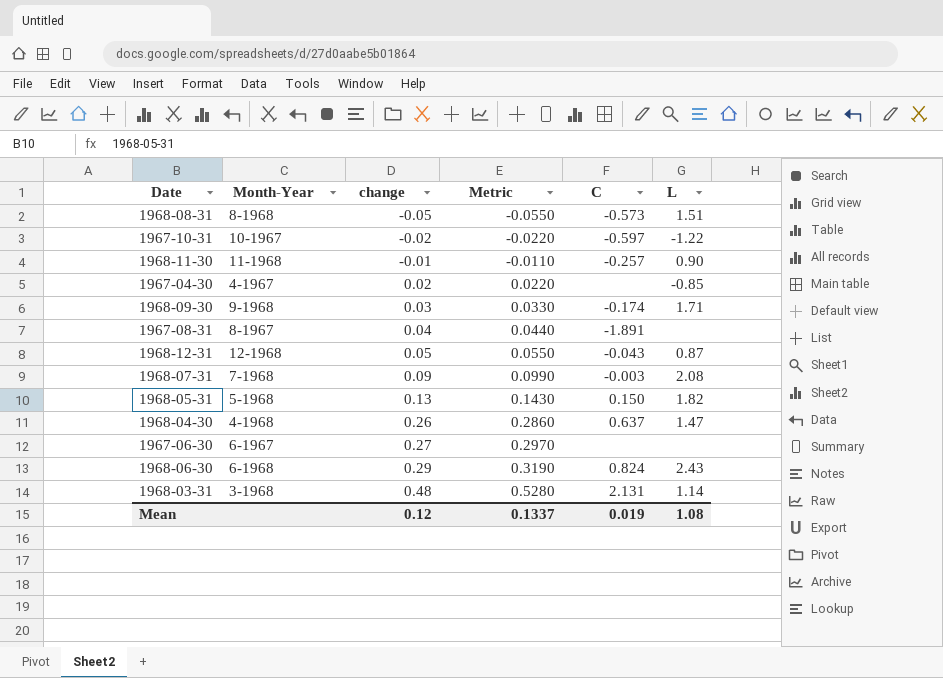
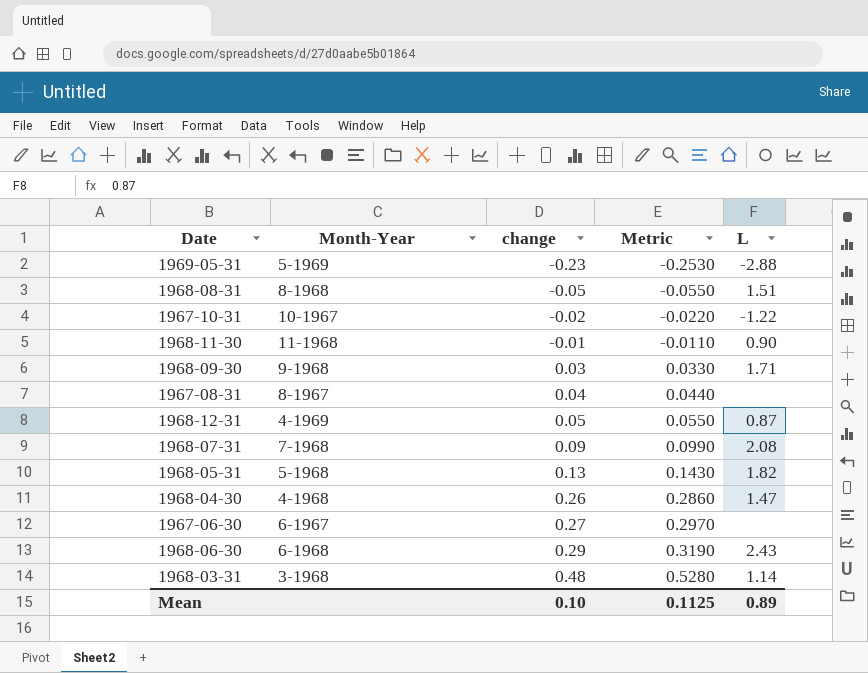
column C | position: 5 -> none
row 1967-04-30: 4-1967 | 0.02 | 0.0220 | none | -0.85 -> none
row 1969-05-31: none -> 5-1969 | -0.23 | -0.2530 | -2.88
1968-12-31 | Month-Year: 12-1968 -> 4-1969
Mean | change: 0.12 -> 0.10
Mean | Metric: 0.1337 -> 0.1125
Mean | L: 1.08 -> 0.89

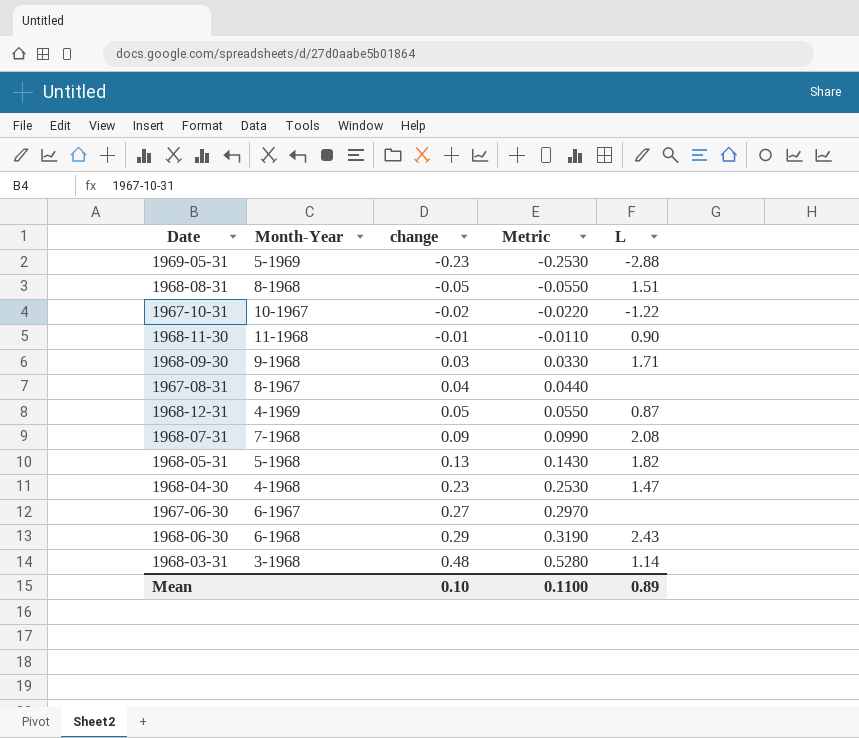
1968-04-30 | change: 0.26 -> 0.23
1968-04-30 | Metric: 0.2860 -> 0.2530
Mean | Metric: 0.1125 -> 0.1100

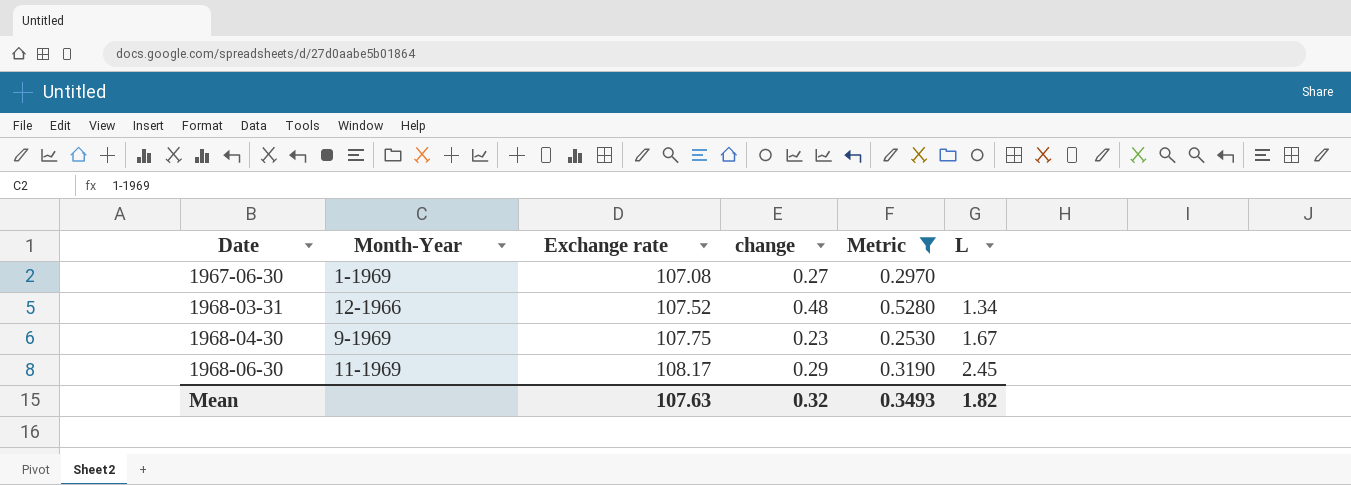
filter: none -> Metric >= 0.2530
row order: change ascending -> Date ascending
column Exchange rate | position: none -> 3
1967-06-30 | Month-Year: 6-1967 -> 1-1969
1968-03-31 | Month-Year: 3-1968 -> 12-1966
1968-03-31 | L: 1.14 -> 1.34
1968-04-30 | Month-Year: 4-1968 -> 9-1969
1968-04-30 | L: 1.47 -> 1.67
1968-06-30 | Month-Year: 6-1968 -> 11-1969
1968-06-30 | L: 2.43 -> 2.45
Mean | change: 0.10 -> 0.32
Mean | Metric: 0.1100 -> 0.3493
Mean | L: 0.89 -> 1.82

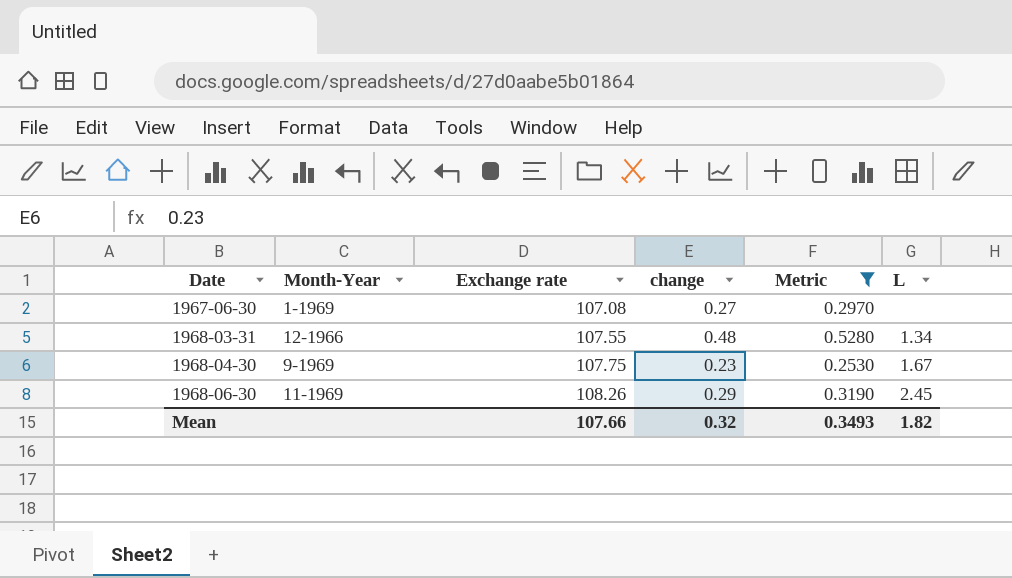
1968-03-31 | Exchange rate: 107.52 -> 107.55
1968-06-30 | Exchange rate: 108.17 -> 108.26
Mean | Exchange rate: 107.63 -> 107.66

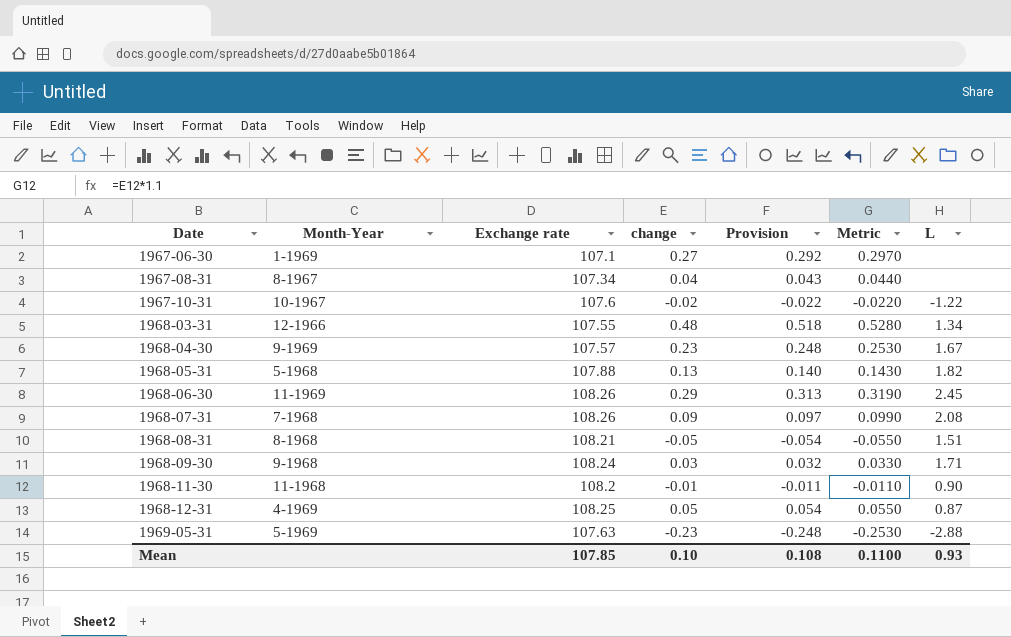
filter: Metric >= 0.2530 -> none
column Provision | formula: none -> [change] * 1.08
1967-06-30 | Exchange rate: 107.08 -> 107.1
1968-04-30 | Exchange rate: 107.75 -> 107.57
Mean | Exchange rate: 107.66 -> 107.85
Mean | change: 0.32 -> 0.10
Mean | Metric: 0.3493 -> 0.1100
Mean | L: 1.82 -> 0.93

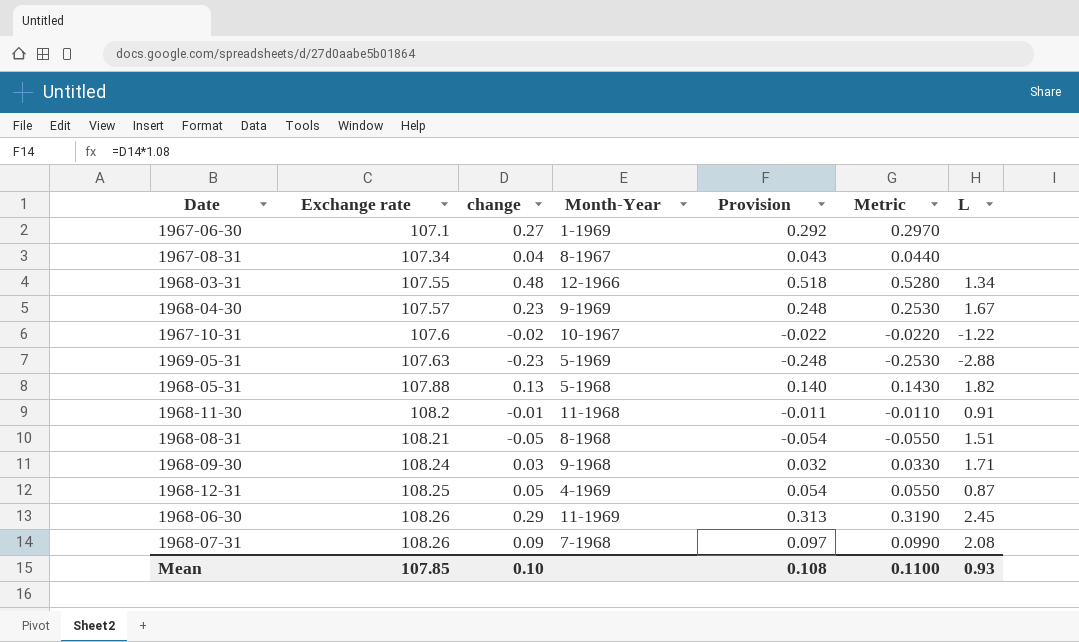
row order: Date ascending -> Exchange rate ascending
column Month-Year | position: 2 -> 4
1968-11-30 | L: 0.90 -> 0.91

